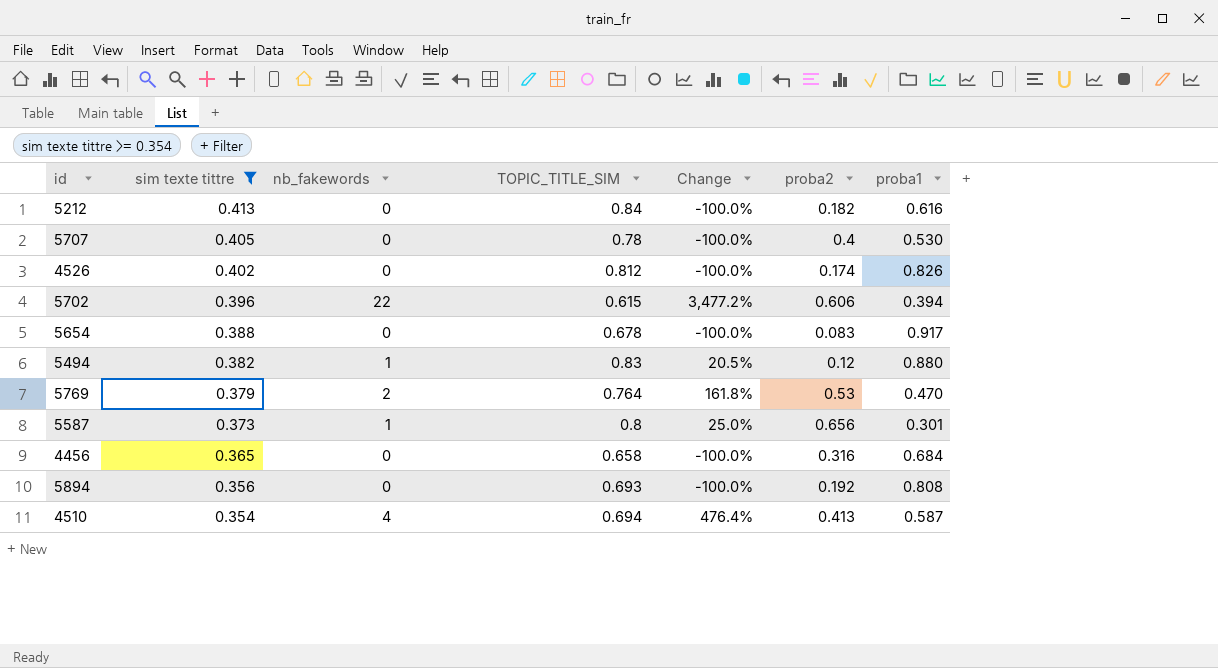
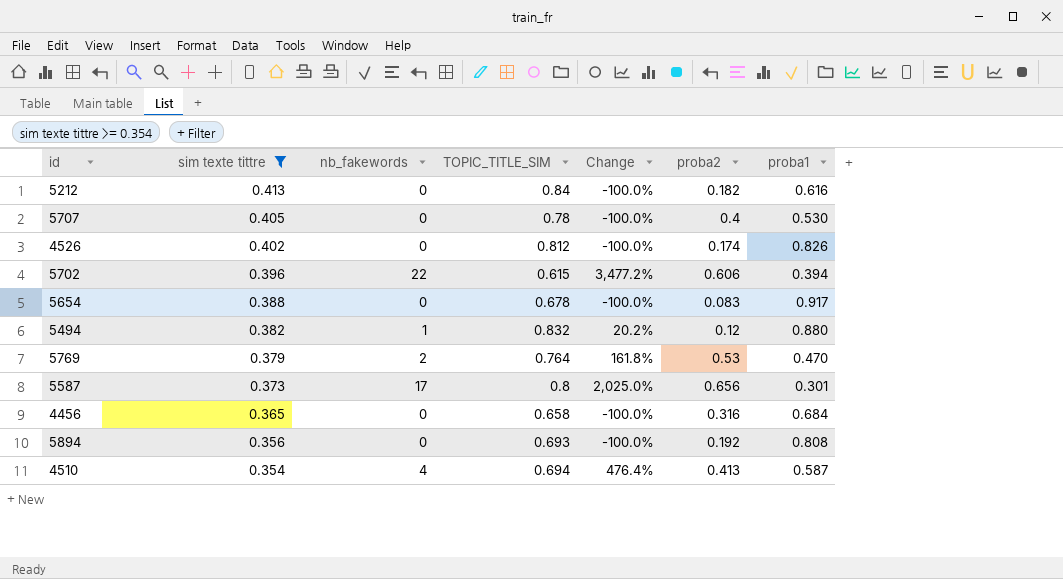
5494 | TOPIC_TITLE_SIM: 0.83 -> 0.832
5494 | Change: 20.5% -> 20.2%
5587 | nb_fakewords: 1 -> 17
5587 | Change: 25.0% -> 2,025.0%

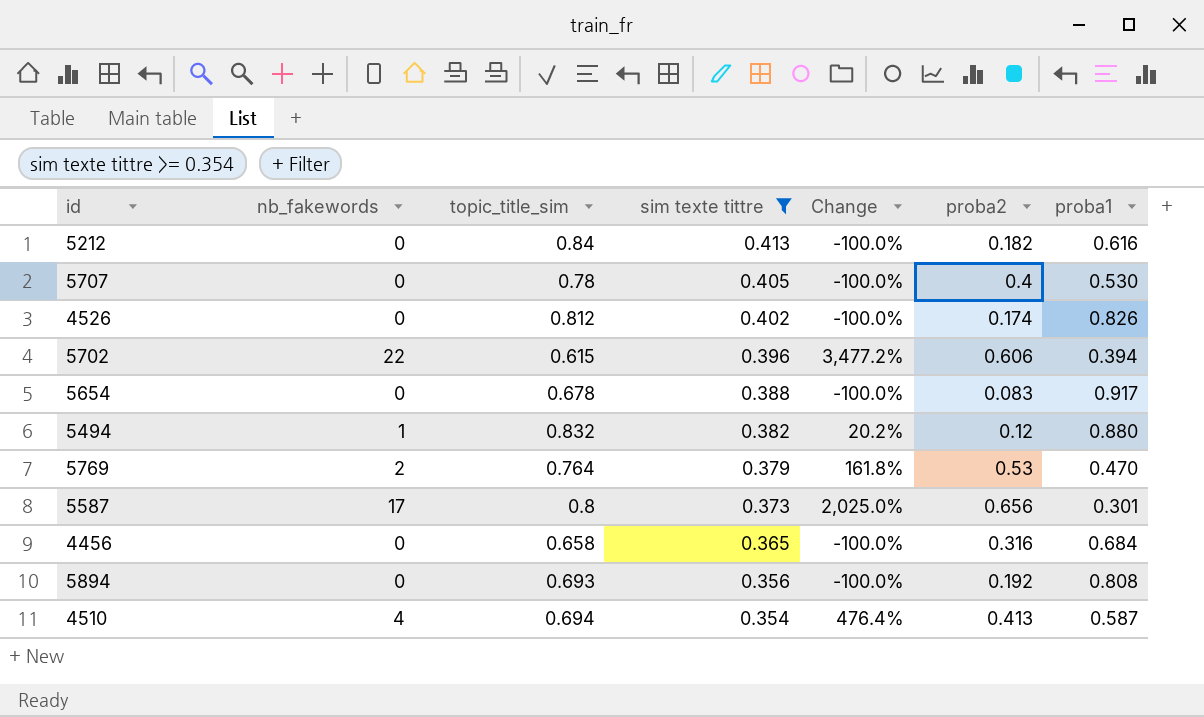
column name: TOPIC_TITLE_SIM -> topic_title_sim
column sim texte tittre | position: 2 -> 4

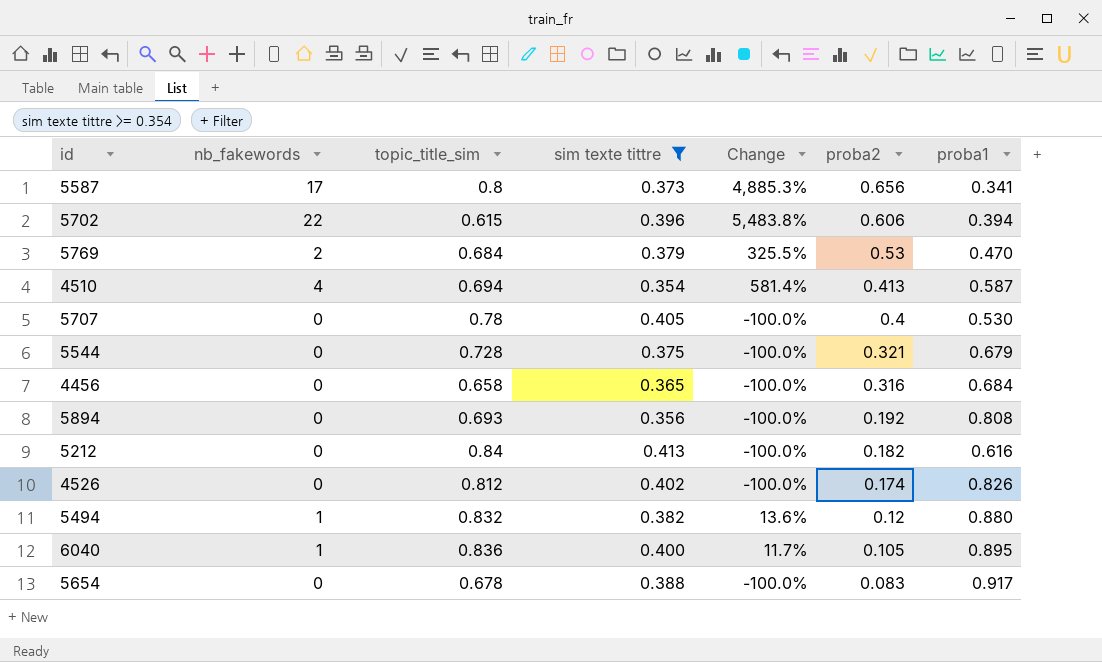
row order: sim texte tittre descending -> proba2 descending
column Change | formula: ([nb_fakewords] - [topic_title_sim]) / [topic_title_sim] -> ([nb_fakewords] - [proba1]) / [proba1]
5587 | proba1: 0.301 -> 0.341
5769 | topic_title_sim: 0.764 -> 0.684
row 5544: none -> 0 | 0.728 | 0.375 | -100.0% | 0.321 | 0.679
row 6040: none -> 1 | 0.836 | 0.400 | 11.7% | 0.105 | 0.895

